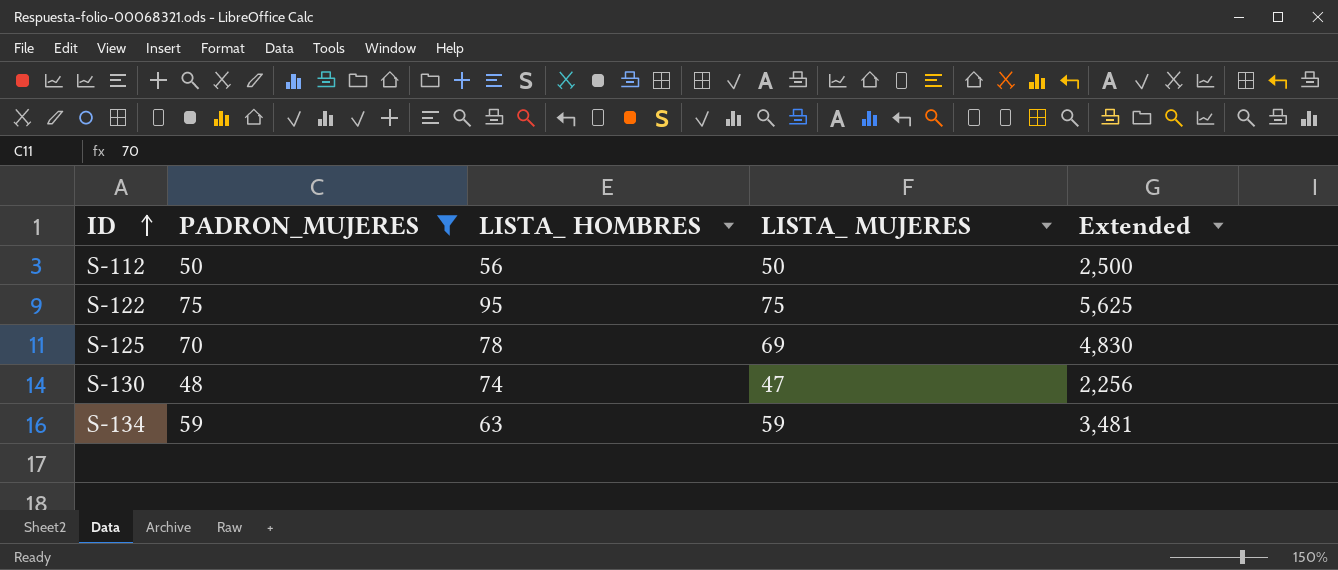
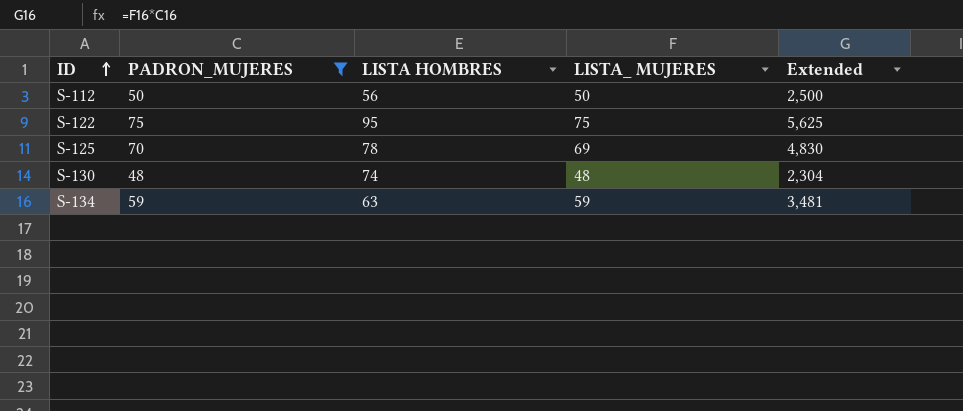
column name: LISTA_ HOMBRES -> LISTA HOMBRES
S-130 | LISTA_ MUJERES: 47 -> 48
S-130 | Extended: 2,256 -> 2,304

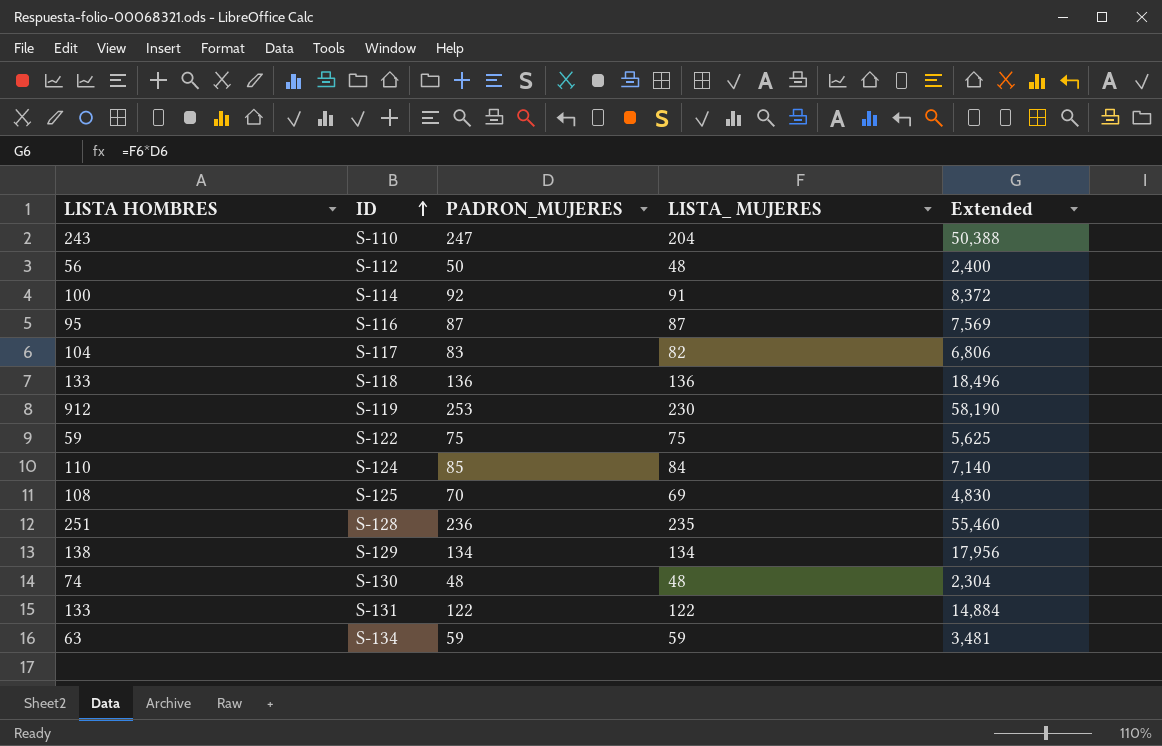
filter: PADRON_MUJERES <= 75 -> none
column LISTA HOMBRES | position: 3 -> 1
S-112 | LISTA_ MUJERES: 50 -> 48
S-112 | Extended: 2,500 -> 2,400
S-122 | LISTA HOMBRES: 95 -> 59
S-125 | LISTA HOMBRES: 78 -> 108

